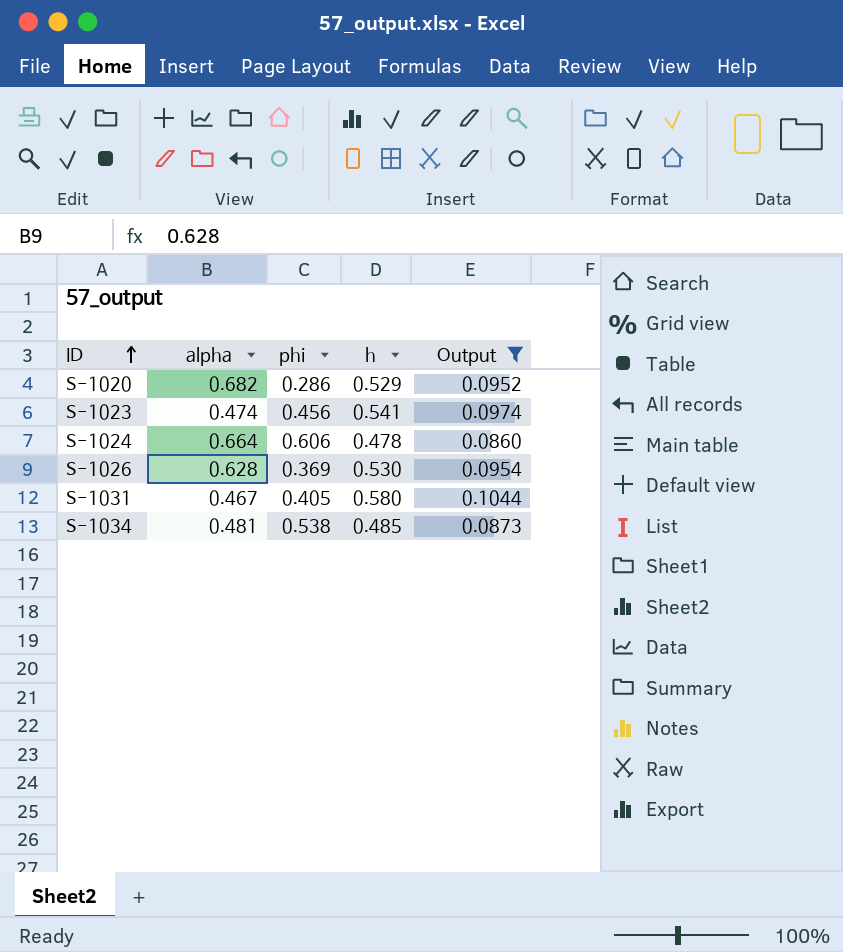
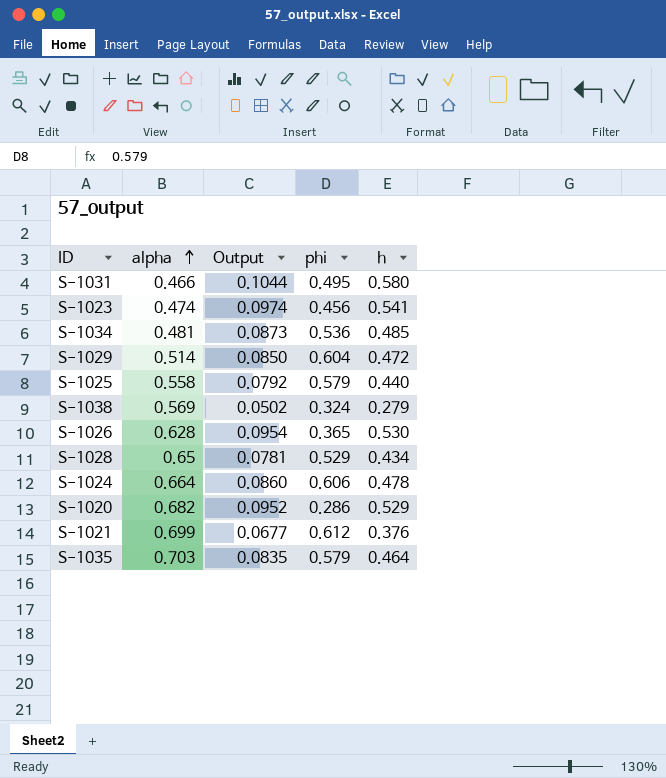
filter: Output >= 0.0860 -> none
row order: ID ascending -> alpha ascending
column Output | position: 5 -> 3
S-1031 | alpha: 0.467 -> 0.466
S-1031 | phi: 0.405 -> 0.495
S-1034 | phi: 0.538 -> 0.536
S-1026 | phi: 0.369 -> 0.365

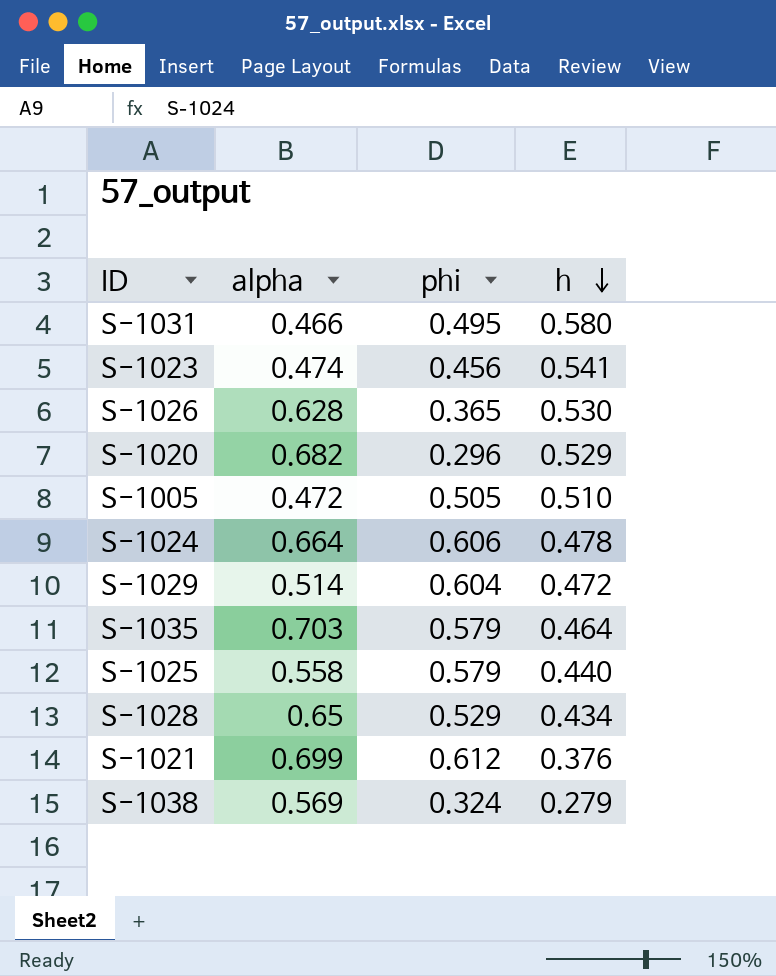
row order: alpha ascending -> h descending
column Output | formula: [h] * 0.18 -> none
row S-1034: 0.481 | 0.0873 | 0.536 | 0.485 -> none
S-1020 | phi: 0.286 -> 0.296
row S-1005: none -> 0.472 | 0.505 | 0.510

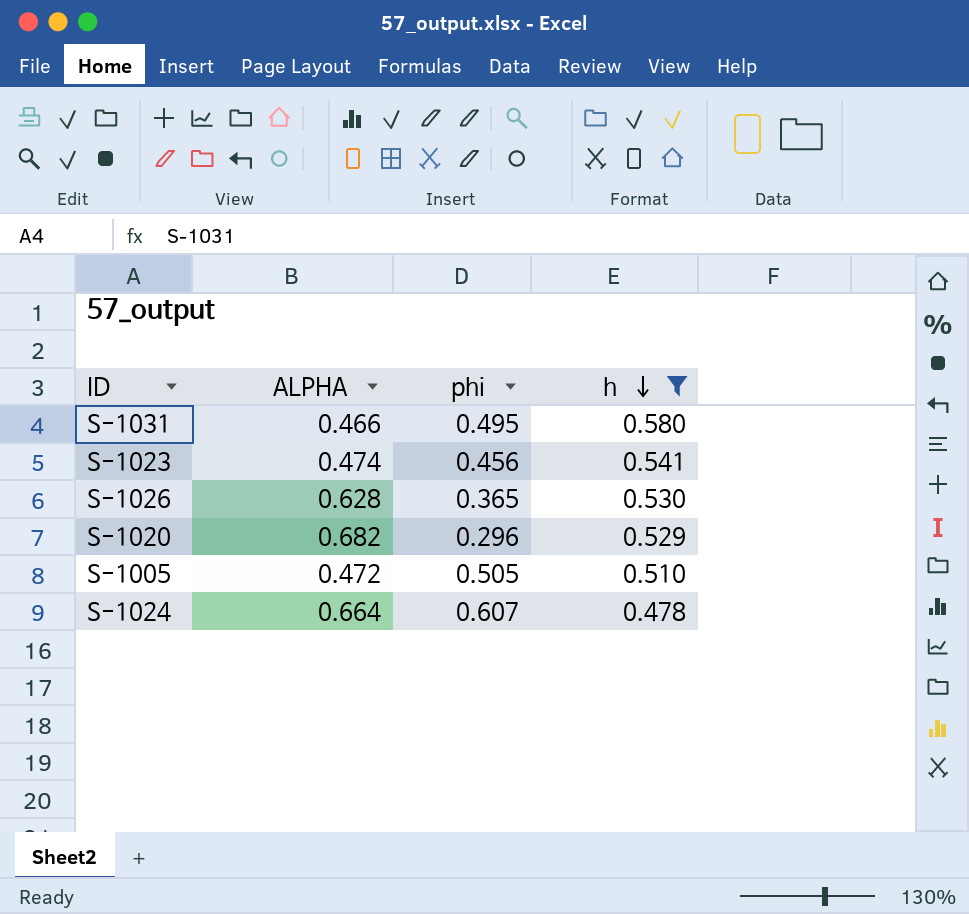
filter: none -> h >= 0.478
column name: alpha -> ALPHA
S-1024 | phi: 0.606 -> 0.607

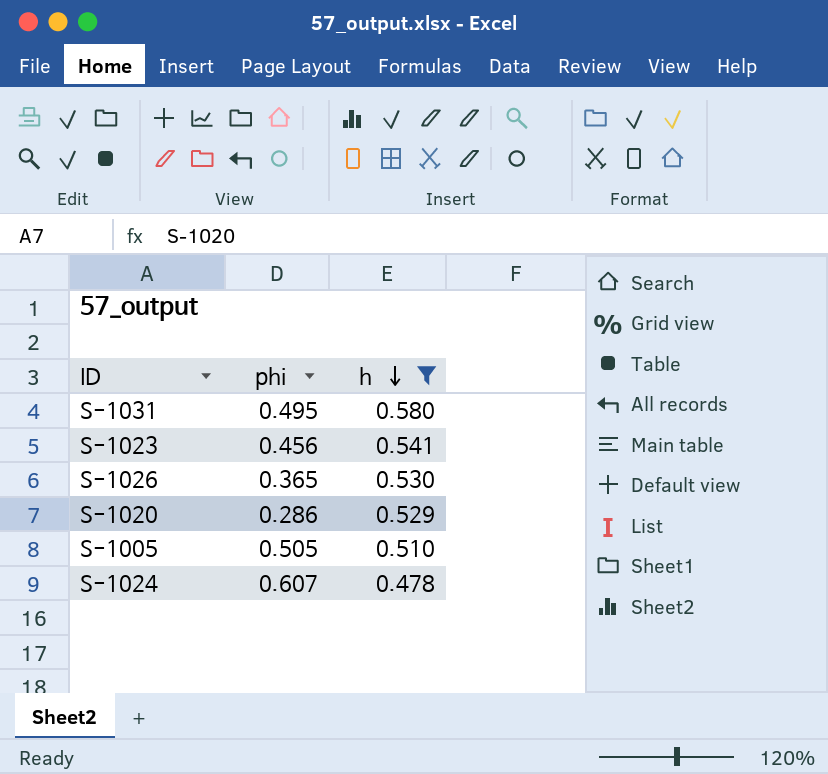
column ALPHA | position: 2 -> none
S-1020 | phi: 0.296 -> 0.286

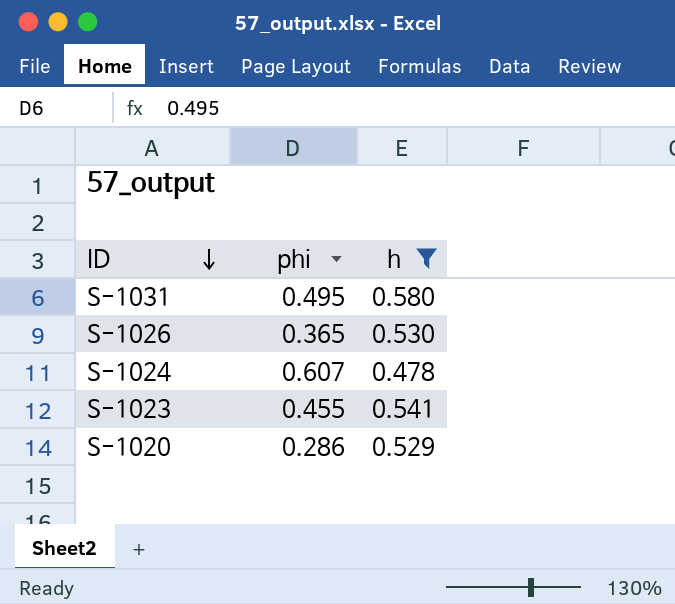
row order: h descending -> ID descending
row S-1005: 0.505 | 0.510 -> none
S-1023 | phi: 0.456 -> 0.455

